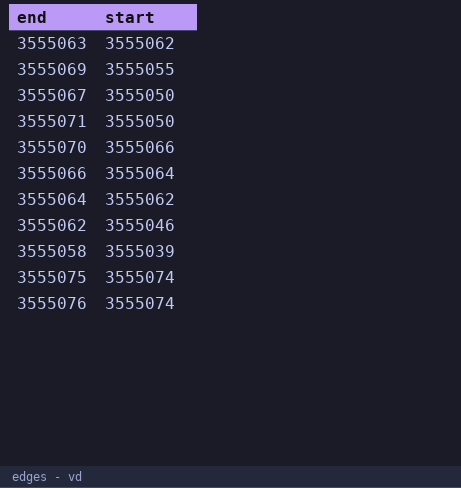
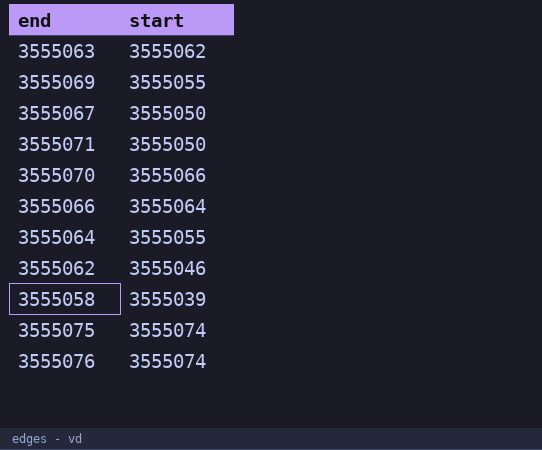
3555064 | start: 3555062 -> 3555055

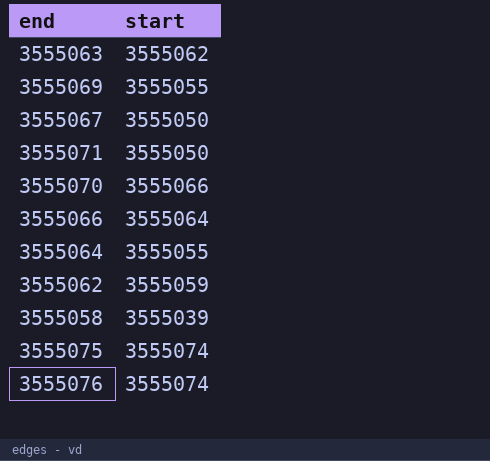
3555062 | start: 3555046 -> 3555059

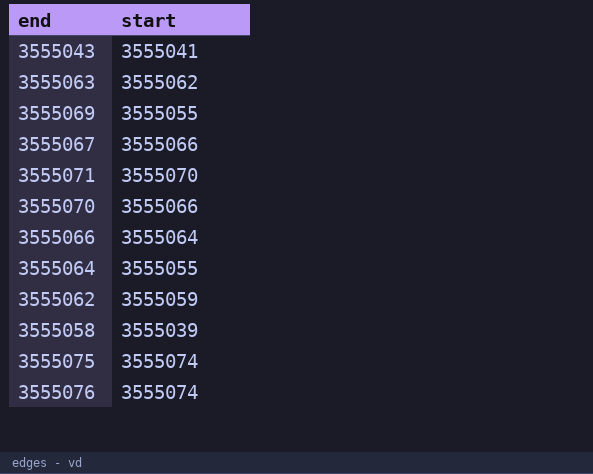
row 3555043: none -> 3555041
3555067 | start: 3555050 -> 3555066
3555071 | start: 3555050 -> 3555070

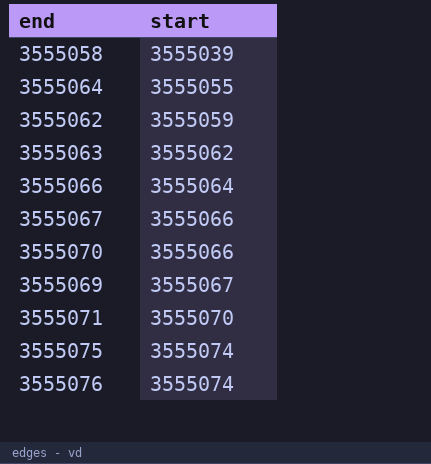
row order: none -> start ascending
row 3555043: 3555041 -> none
3555069 | start: 3555055 -> 3555067

